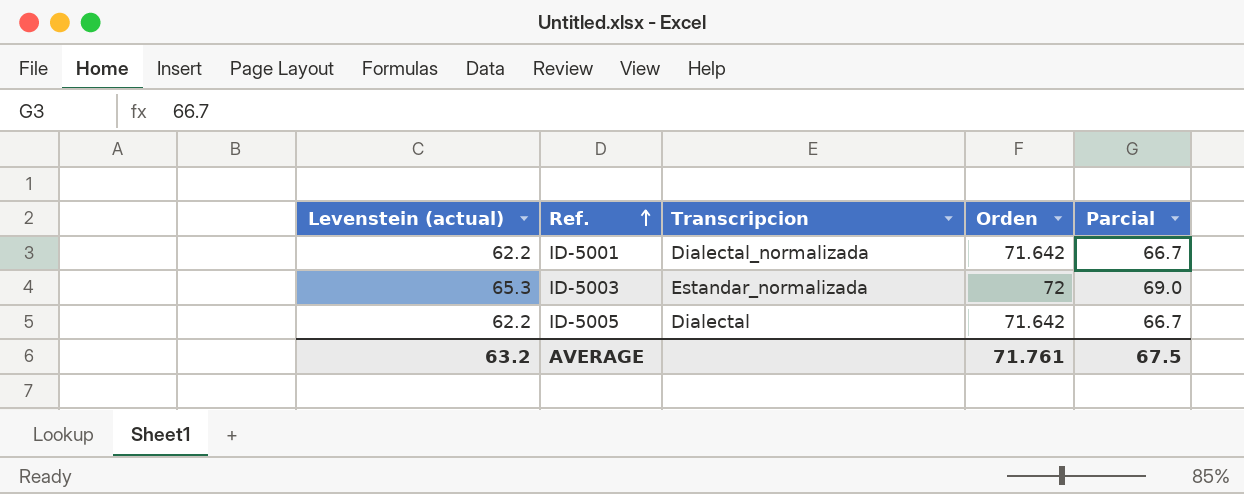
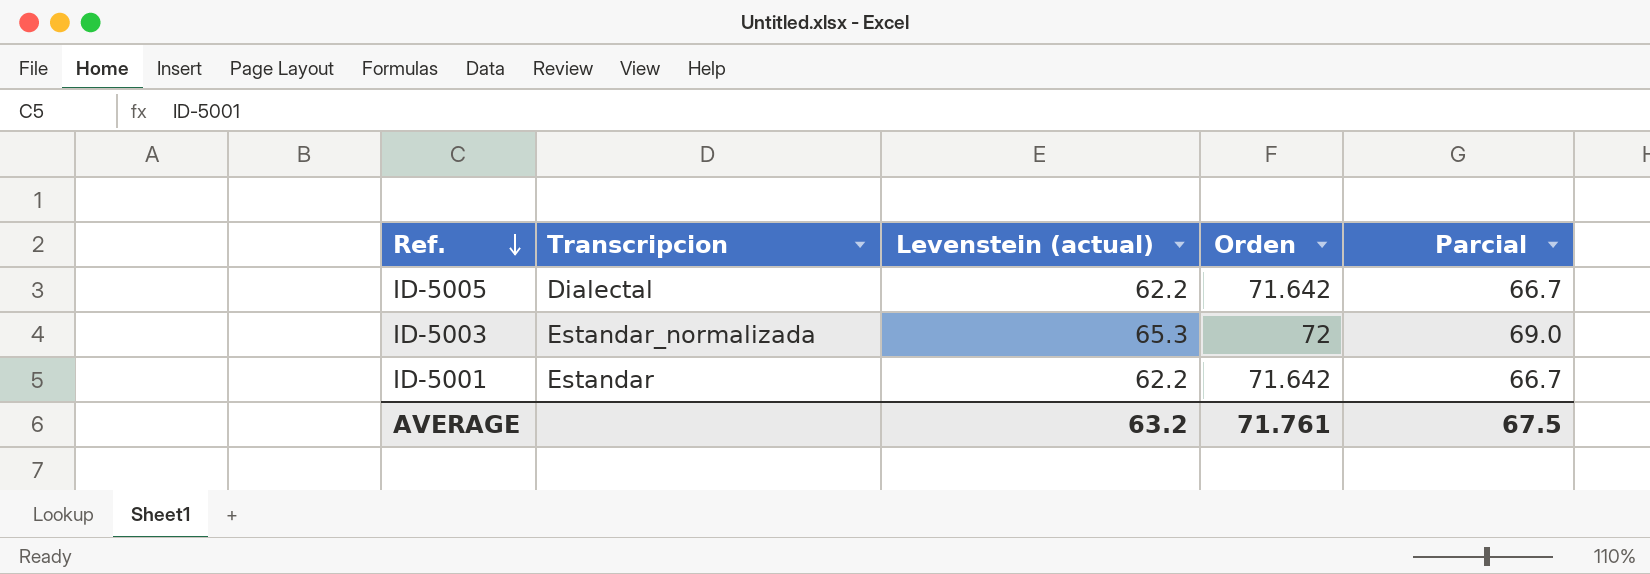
row order: Ref. ascending -> Ref. descending
column Levenstein (actual) | position: 1 -> 3
ID-5001 | Transcripcion: Dialectal_normalizada -> Estandar

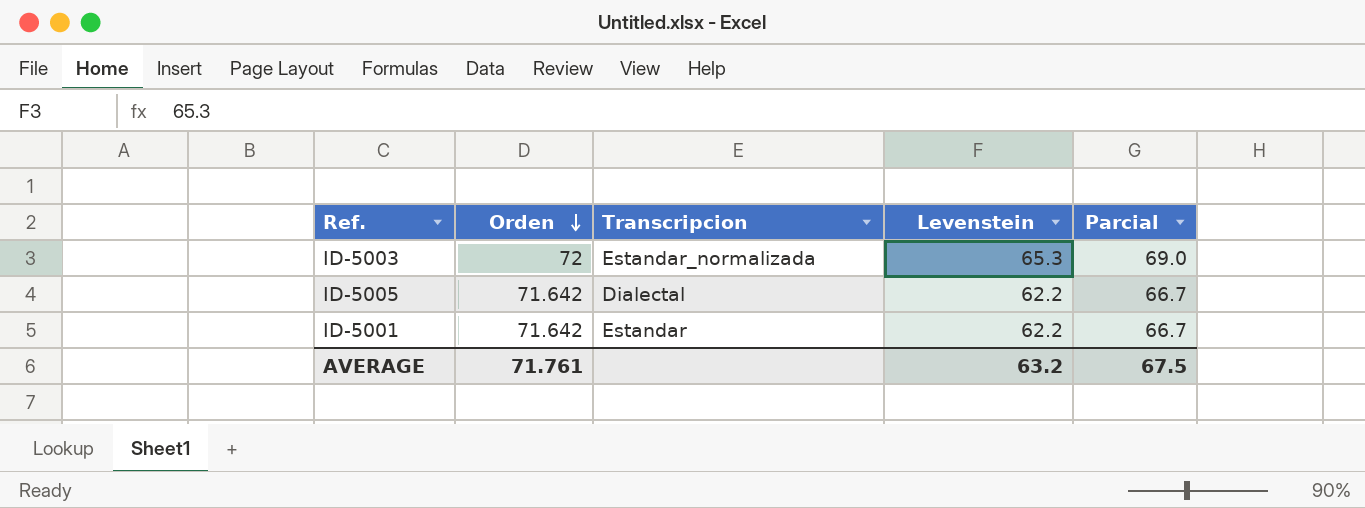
row order: Ref. descending -> Orden descending
column Orden | position: 4 -> 2
column name: Levenstein (actual) -> Levenstein

